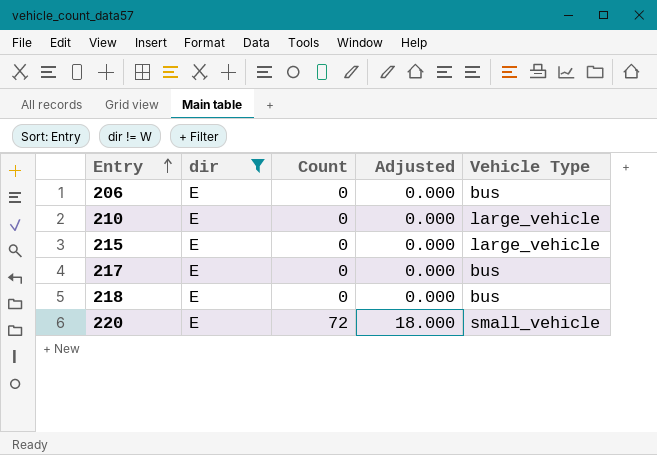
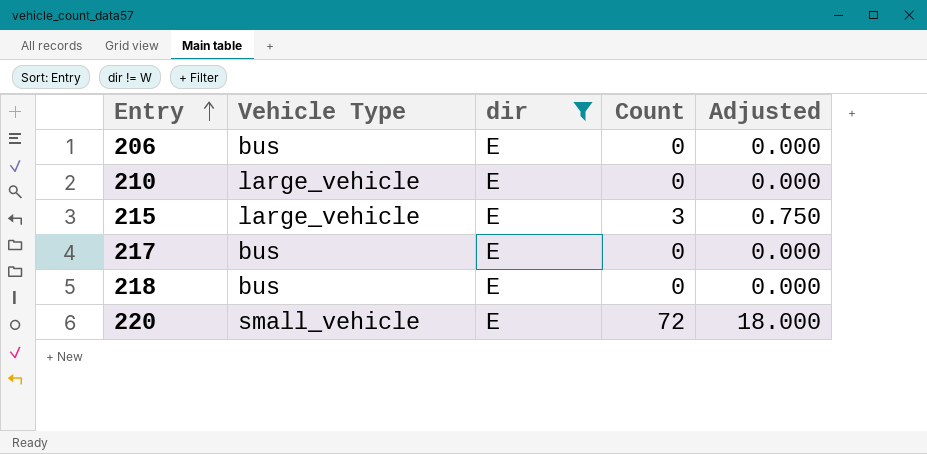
column Vehicle Type | position: 5 -> 2
215 | Count: 0 -> 3
215 | Adjusted: 0.000 -> 0.750

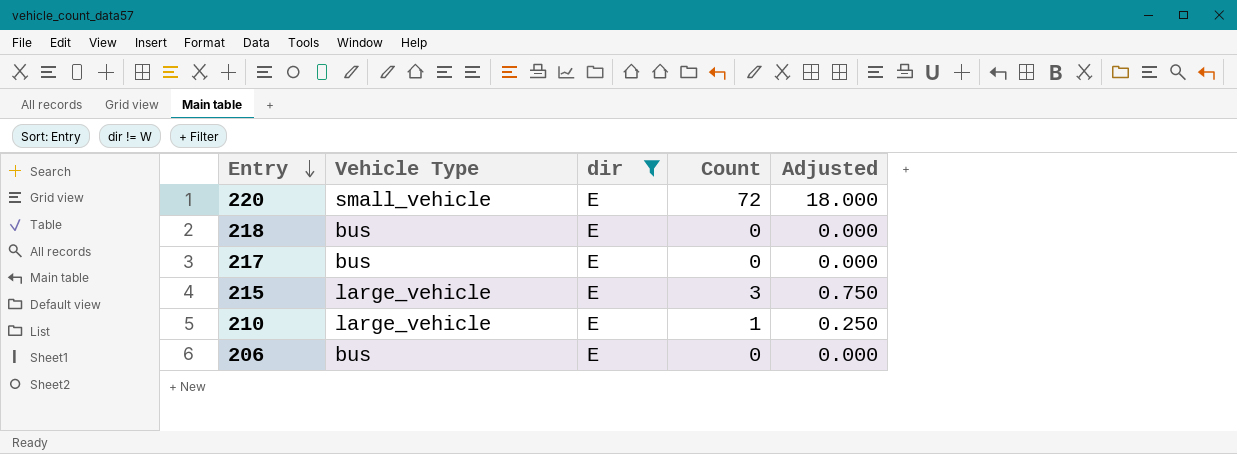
row order: Entry ascending -> Entry descending
210 | Count: 0 -> 1
210 | Adjusted: 0.000 -> 0.250

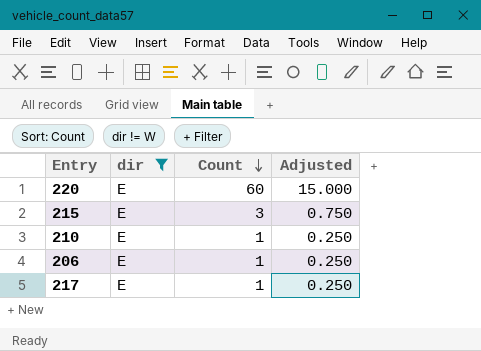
row order: Entry descending -> Count descending
column Vehicle Type | position: 2 -> none
row 218: bus | E | 0 | 0.000 -> none
220 | Count: 72 -> 60
220 | Adjusted: 18.000 -> 15.000
206 | Count: 0 -> 1
206 | Adjusted: 0.000 -> 0.250
217 | Count: 0 -> 1
217 | Adjusted: 0.000 -> 0.250

